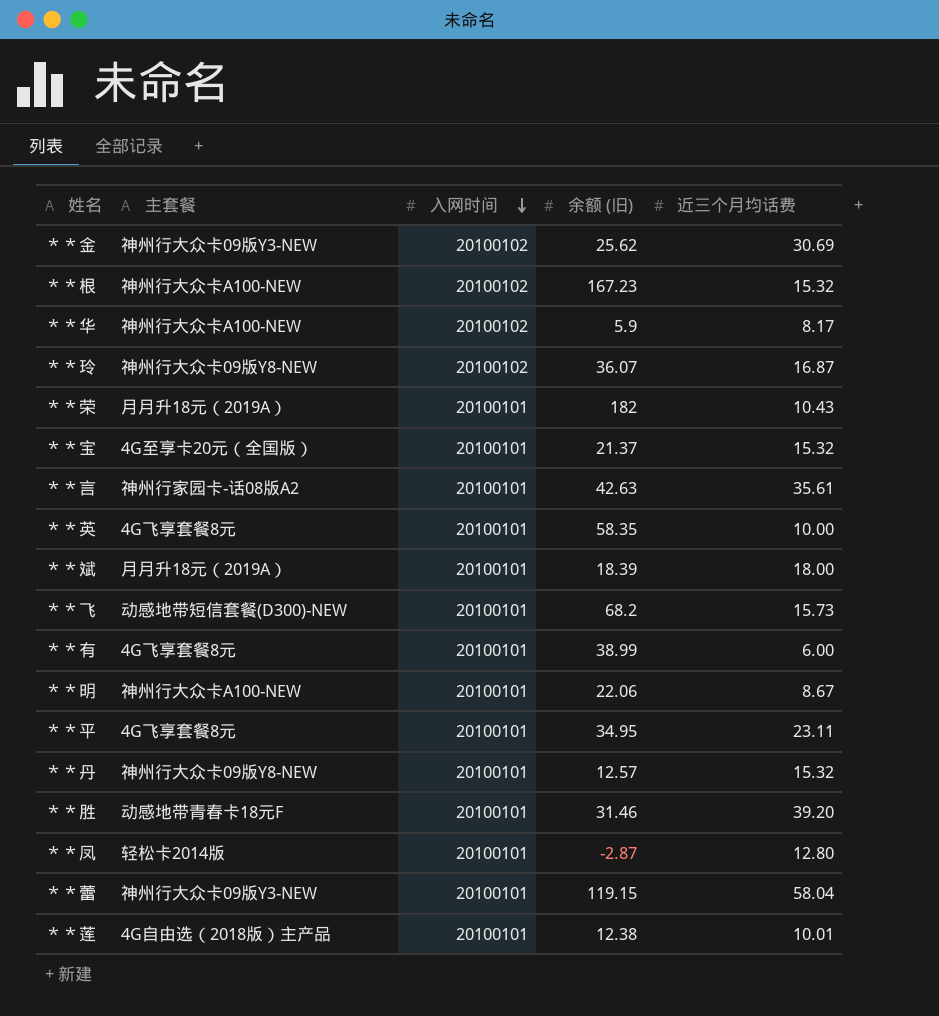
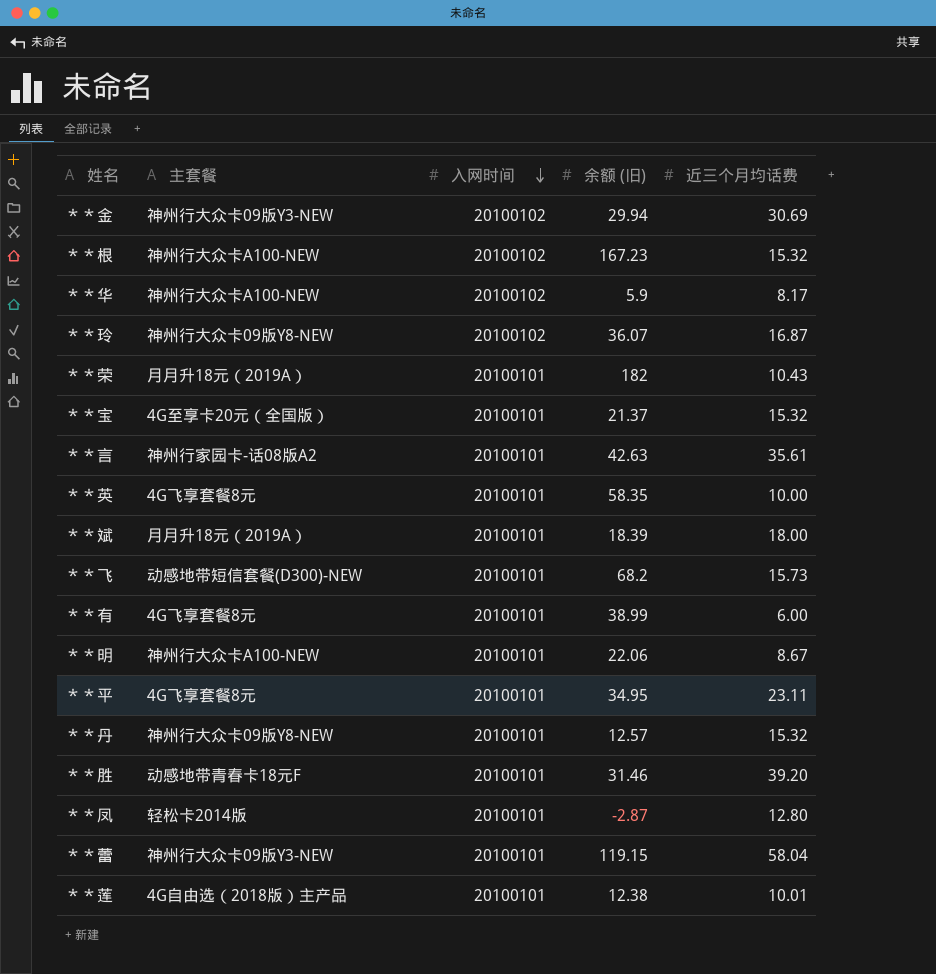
＊＊金 | 余额 (旧): 25.62 -> 29.94

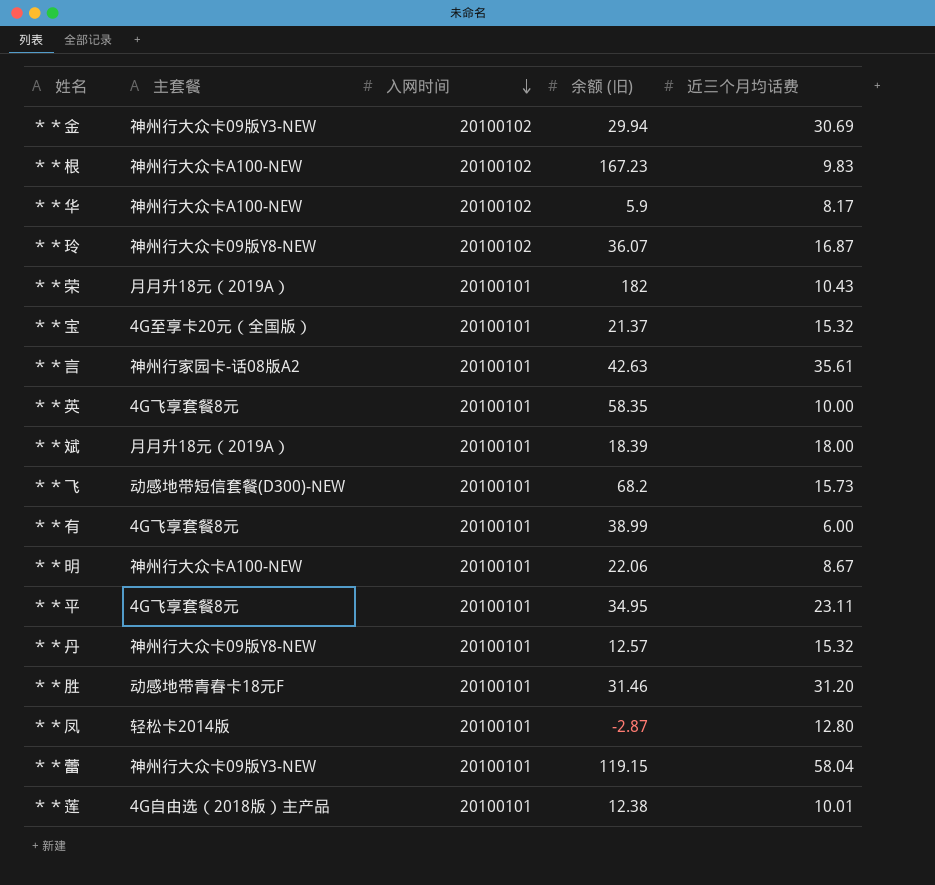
＊＊根 | 近三个月均话费: 15.32 -> 9.83
＊＊胜 | 近三个月均话费: 39.20 -> 31.20

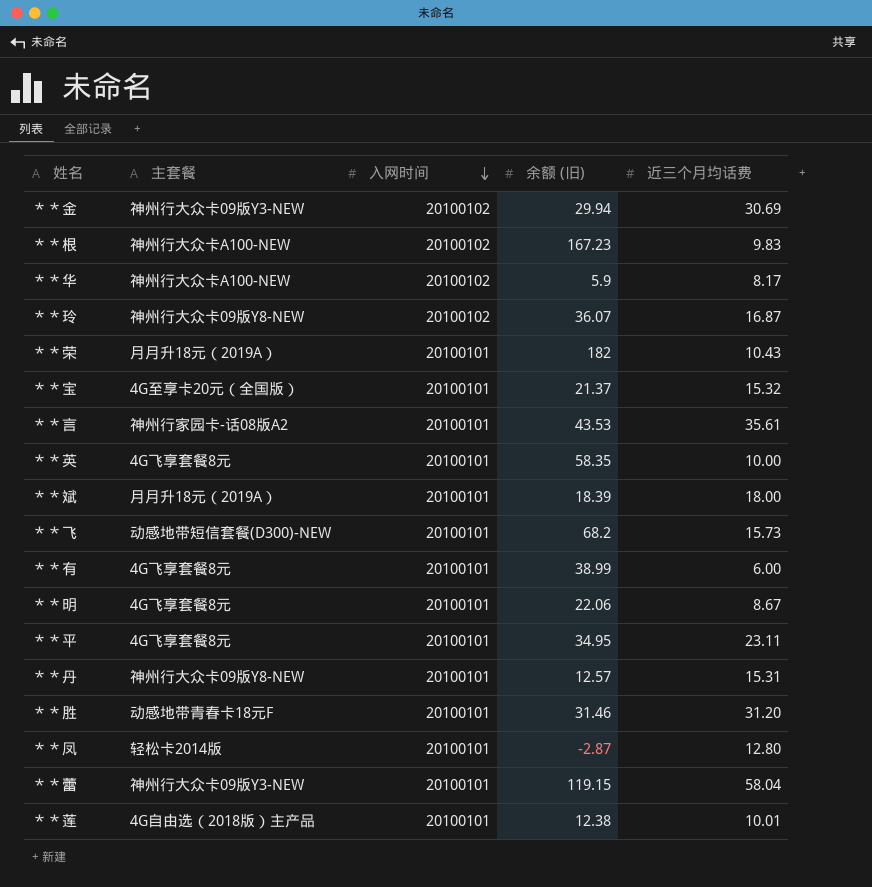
＊＊言 | 余额 (旧): 42.63 -> 43.53
＊＊明 | 主套餐: 神州行大众卡A100-NEW -> 4G飞享套餐8元
＊＊丹 | 近三个月均话费: 15.32 -> 15.31

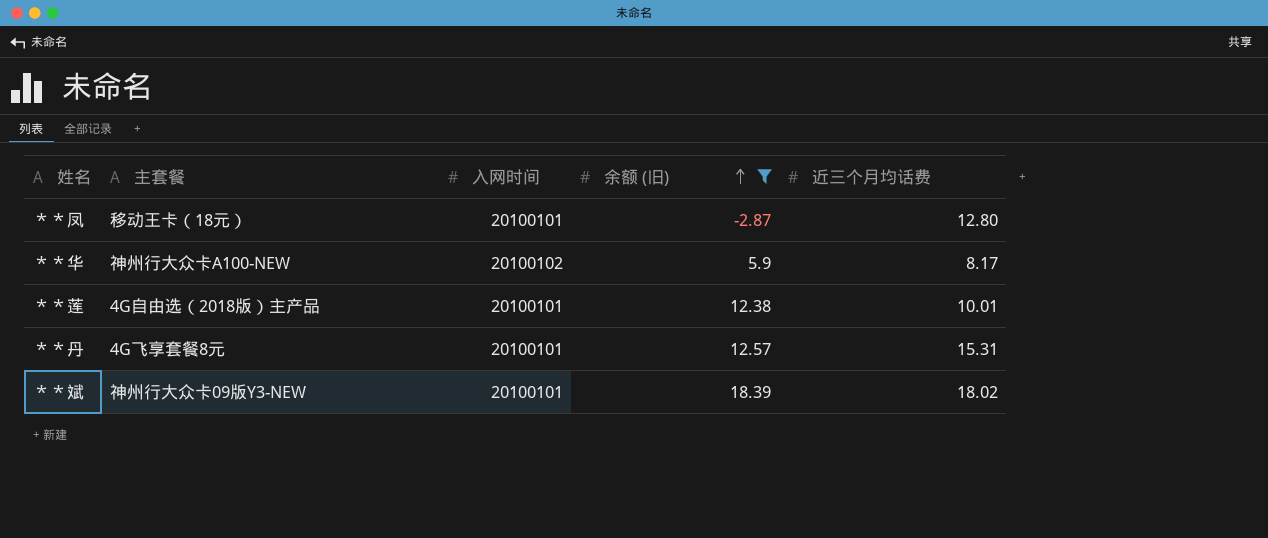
filter: none -> 余额 (旧) <= 18.39
row order: 入网时间 descending -> 余额 (旧) ascending
＊＊凤 | 主套餐: 轻松卡2014版 -> 移动王卡（18元）
＊＊丹 | 主套餐: 神州行大众卡09版Y8-NEW -> 4G飞享套餐8元
＊＊斌 | 主套餐: 月月升18元（2019A） -> 神州行大众卡09版Y3-NEW
＊＊斌 | 近三个月均话费: 18.00 -> 18.02

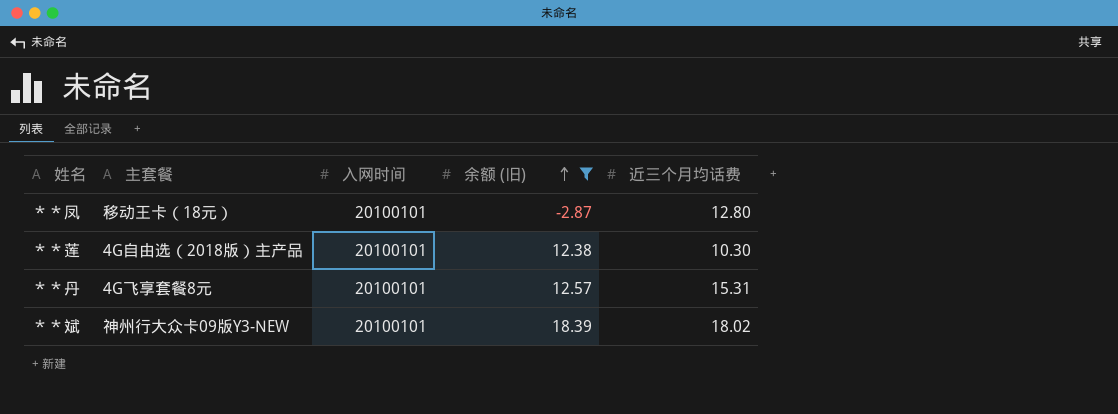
row ＊＊华: 神州行大众卡A100-NEW | 20100102 | 5.9 | 8.17 -> none
＊＊莲 | 近三个月均话费: 10.01 -> 10.30

